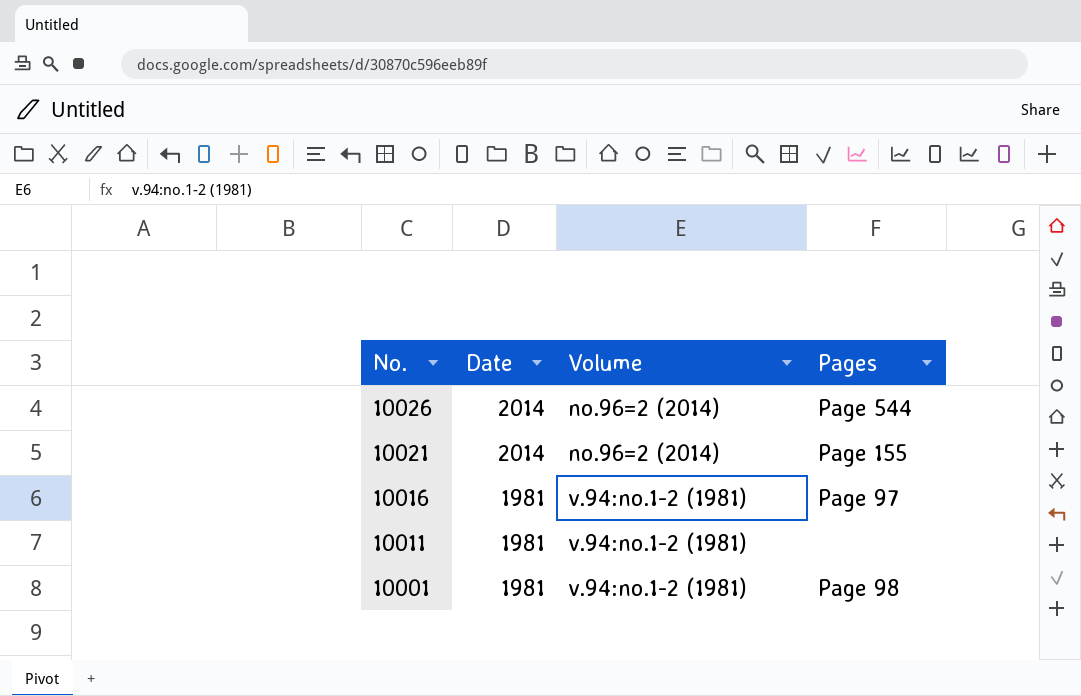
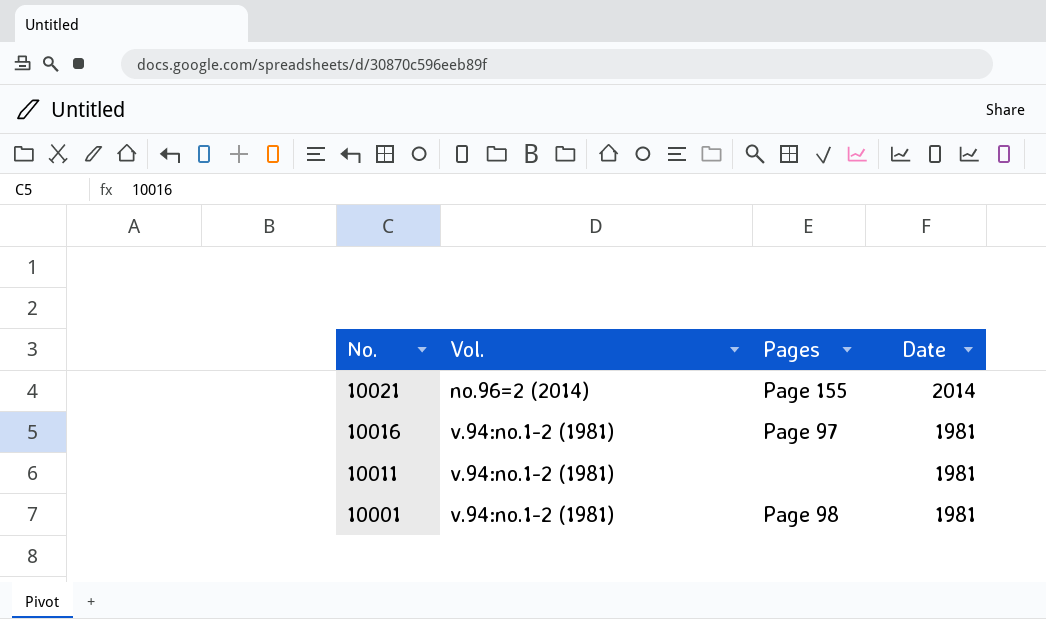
column name: Volume -> Vol.
column Date | position: 2 -> 4
row 10026: 2014 | no.96=2 (2014) | Page 544 -> none

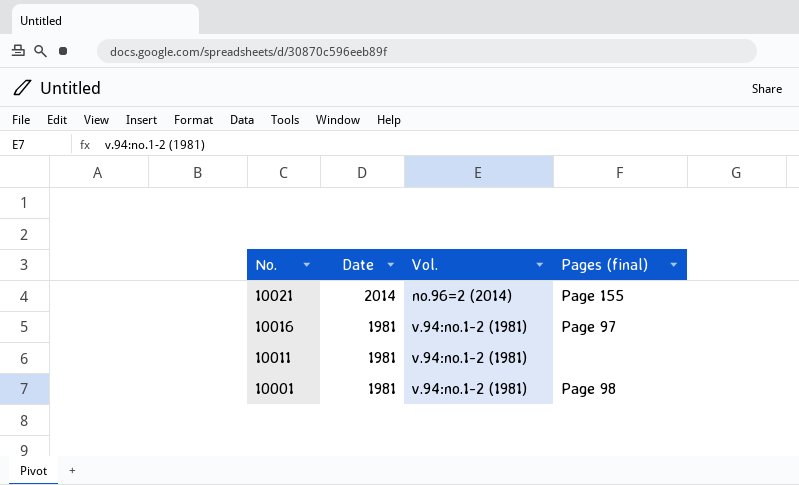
column Date | position: 4 -> 2
column name: Pages -> Pages (final)

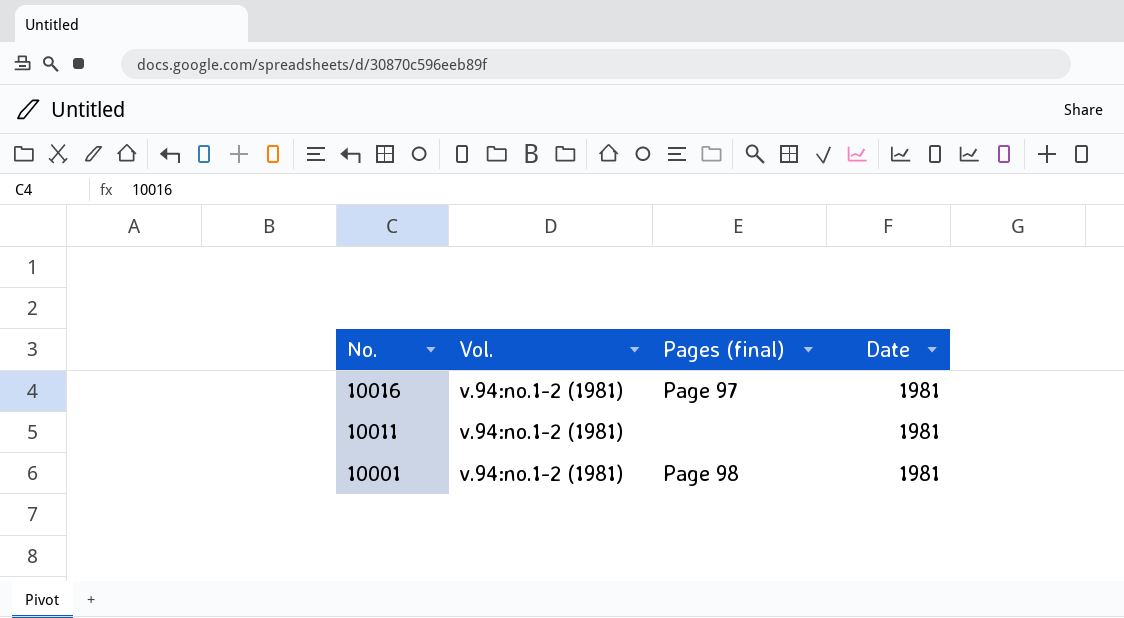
column Date | position: 2 -> 4
row 10021: 2014 | no.96=2 (2014) | Page 155 -> none

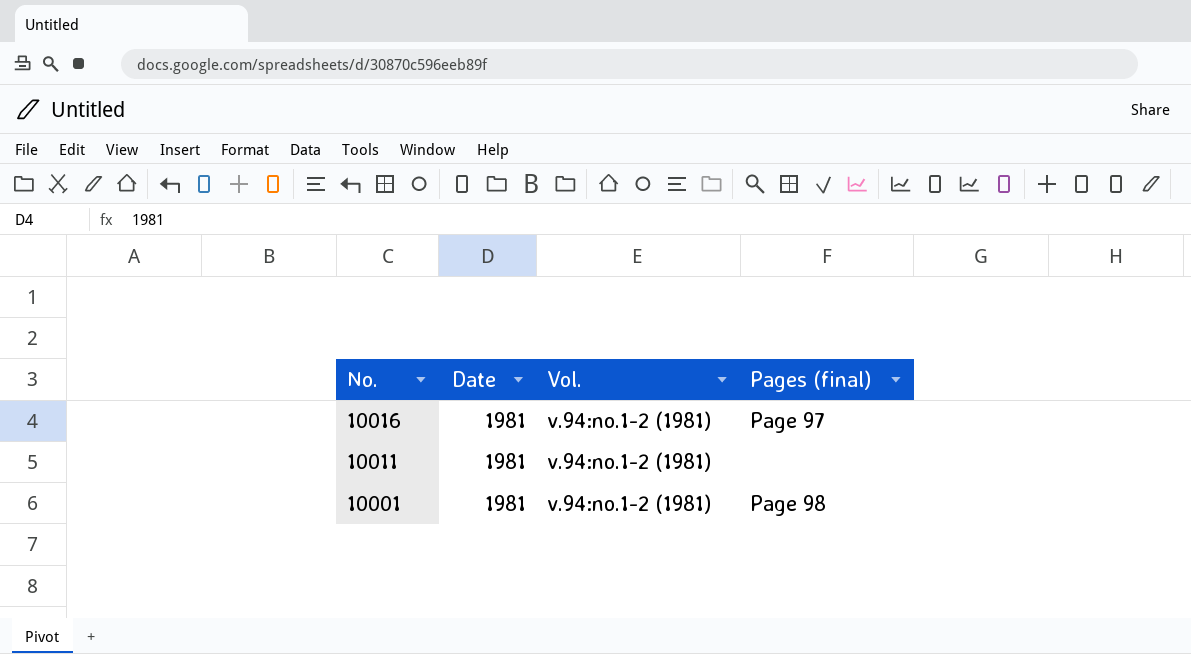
column Date | position: 4 -> 2

